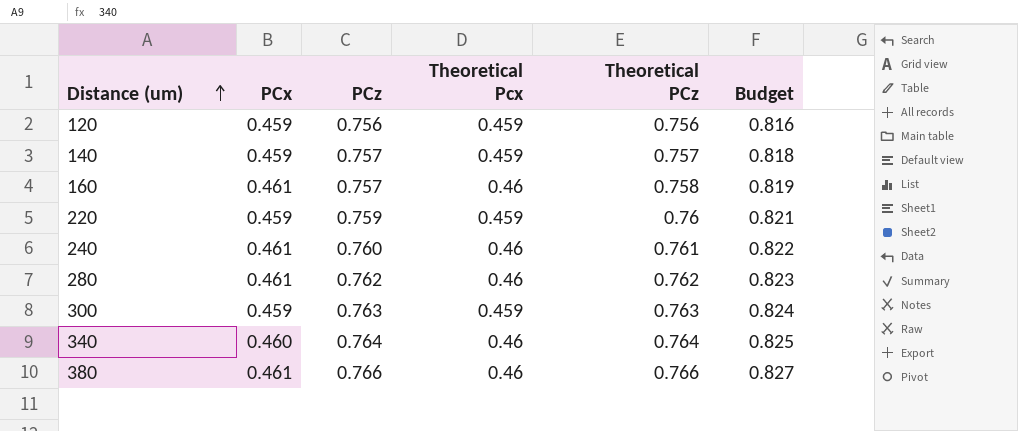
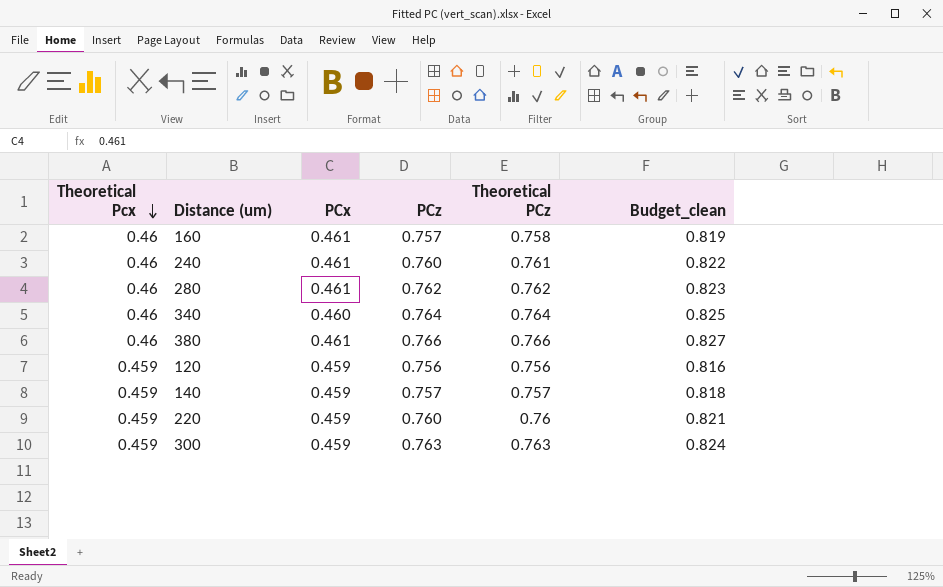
row order: Distance (um) ascending -> Theoretical Pcx descending
column Theoretical Pcx | position: 4 -> 1
column name: Budget -> Budget_clean
220 | PCz: 0.759 -> 0.760

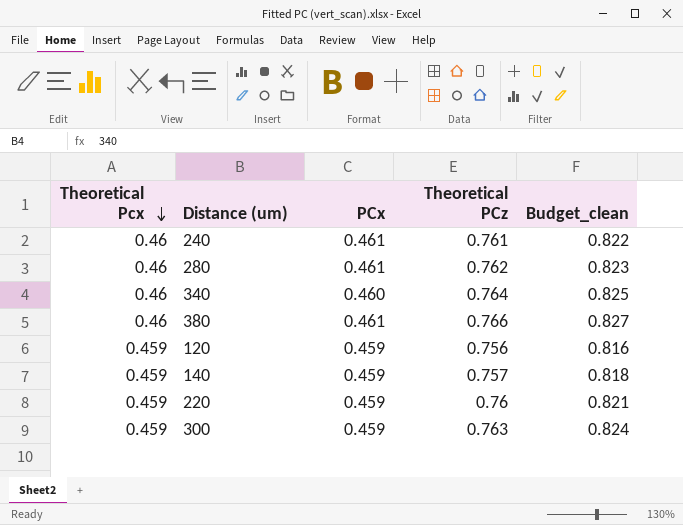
column PCz | position: 4 -> none
row 160: 0.46 | 0.461 | 0.757 | 0.758 | 0.819 -> none

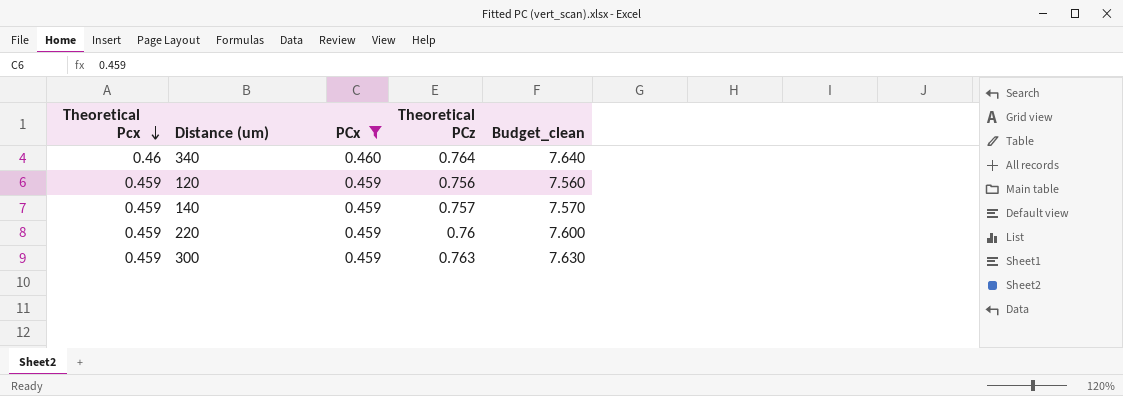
filter: none -> PCx != 0.461
column Budget_clean | formula: [Theoretical PCz] * 1.08 -> [Theoretical PCz] * 10

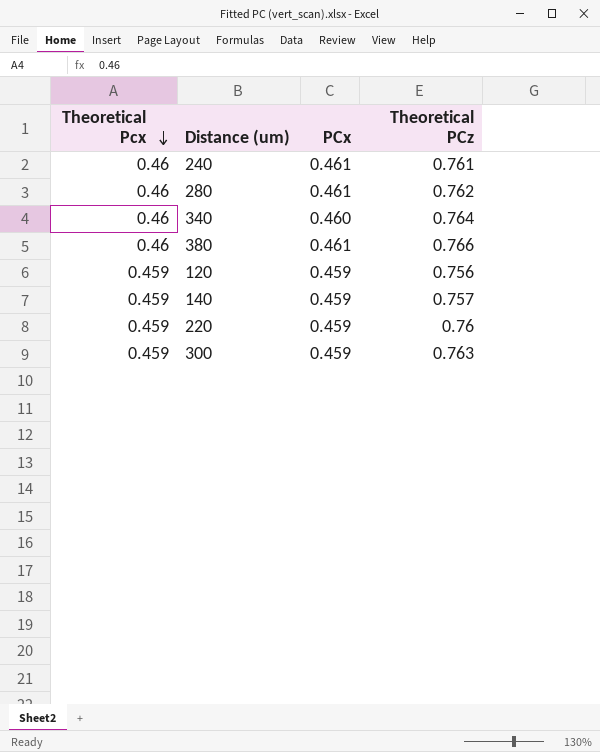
filter: PCx != 0.461 -> none
column Budget_clean | formula: [Theoretical PCz] * 10 -> none

